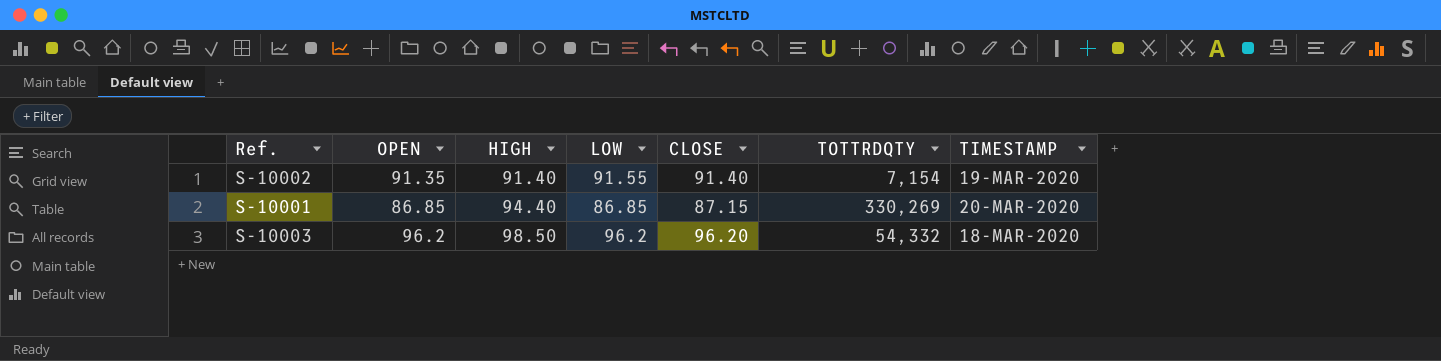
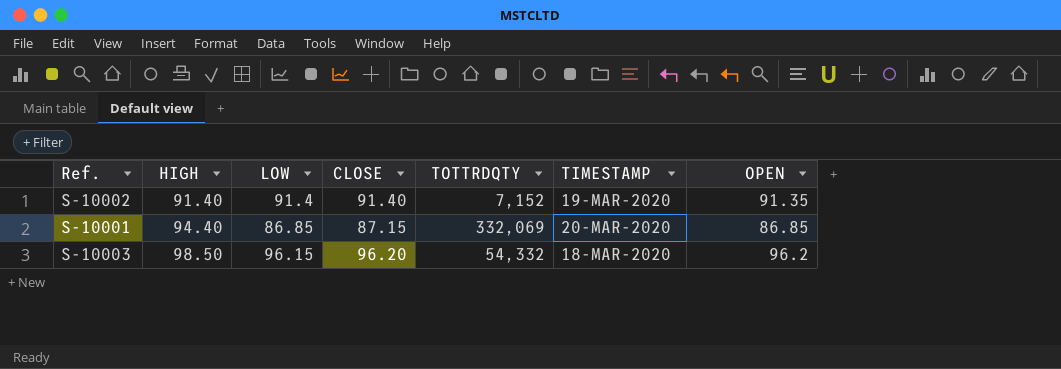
column OPEN | position: 2 -> 7
S-10002 | LOW: 91.55 -> 91.4
S-10002 | TOTTRDQTY: 7,154 -> 7,152
S-10001 | TOTTRDQTY: 330,269 -> 332,069
S-10003 | LOW: 96.2 -> 96.15

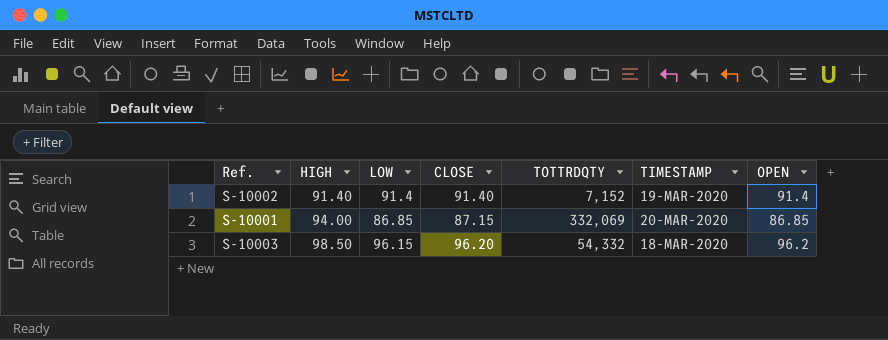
S-10002 | OPEN: 91.35 -> 91.4
S-10001 | HIGH: 94.40 -> 94.00

